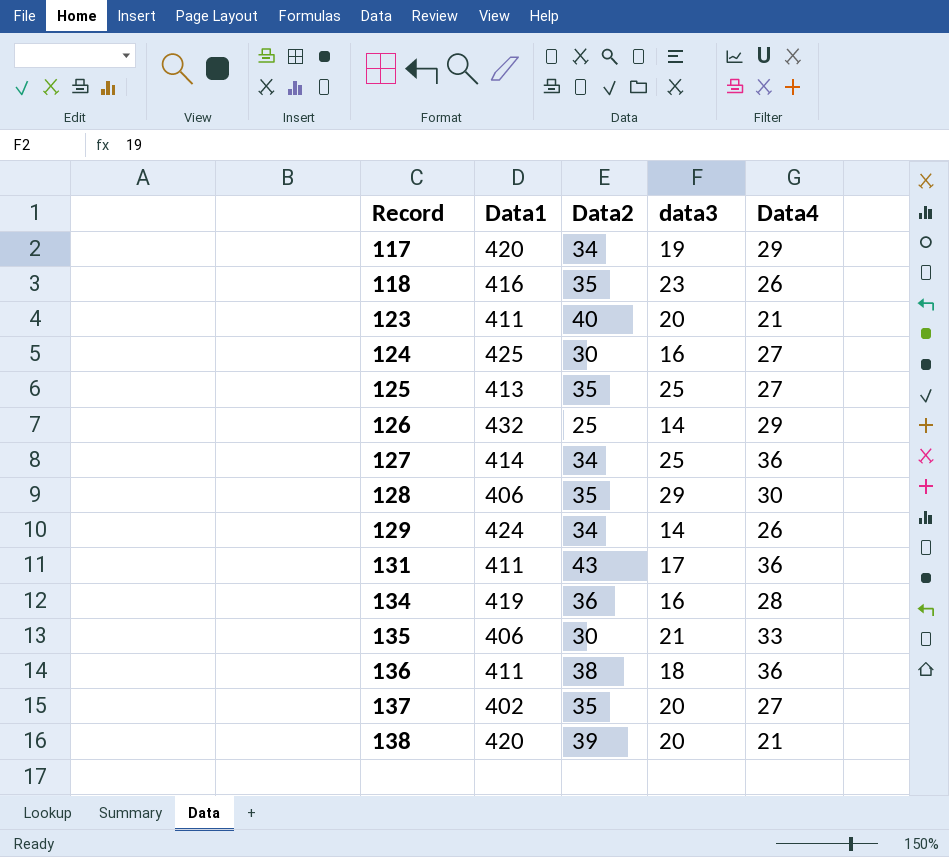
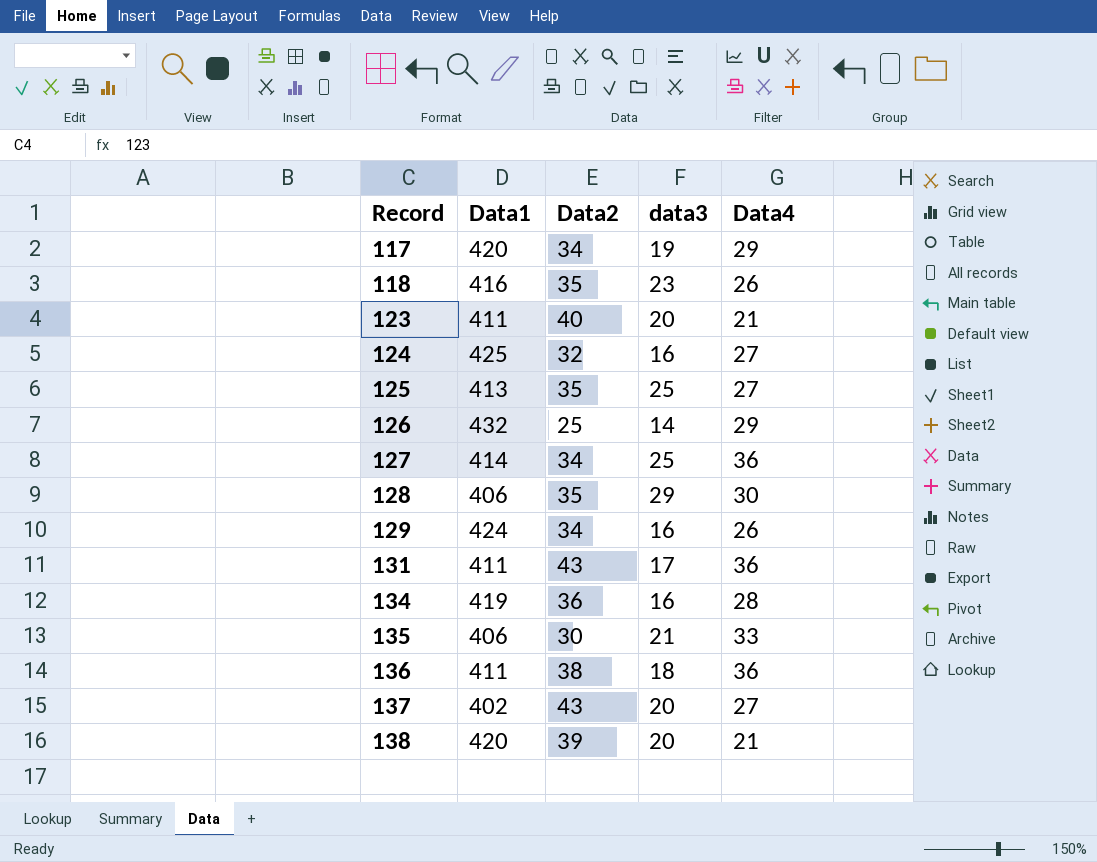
124 | Data2: 30 -> 32
129 | data3: 14 -> 16
137 | Data2: 35 -> 43

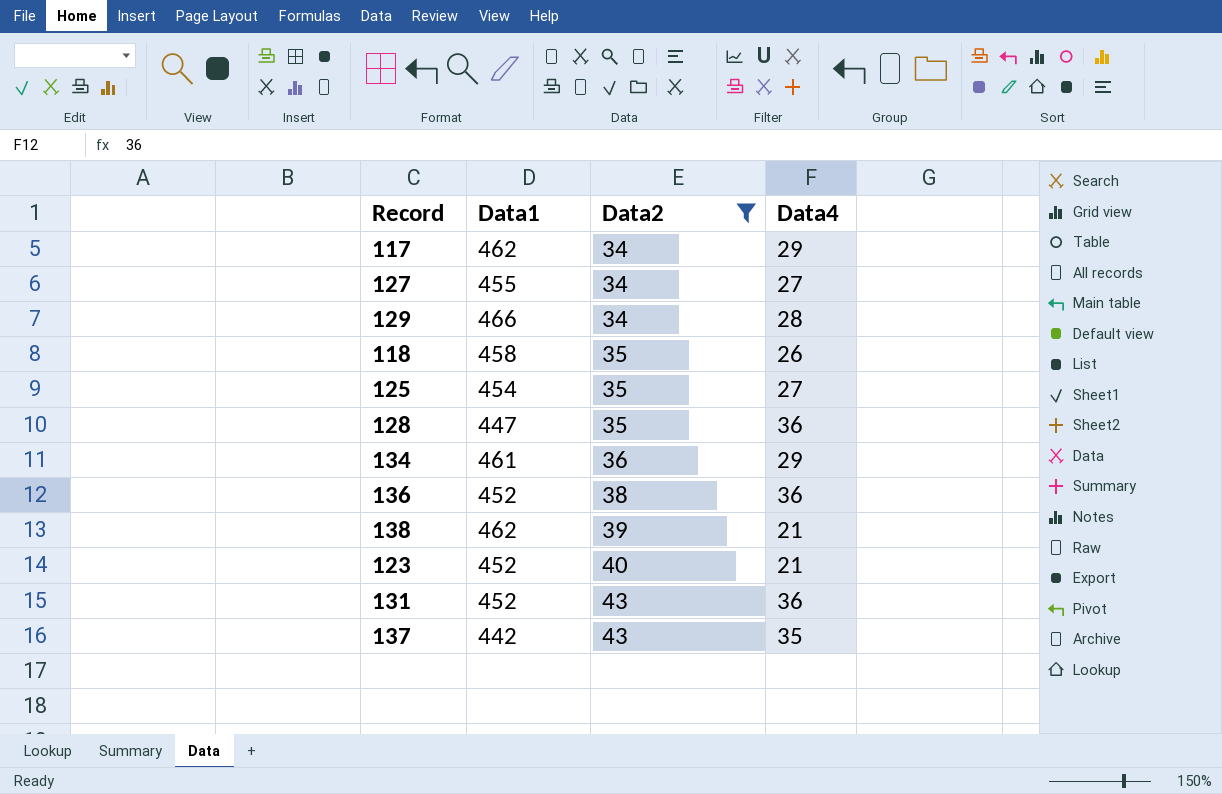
filter: none -> Data2 >= 34
row order: Record ascending -> Data2 ascending
column data3 | position: 4 -> none
117 | Data1: 420 -> 462
127 | Data1: 414 -> 455
127 | Data4: 36 -> 27
129 | Data1: 424 -> 466
129 | Data4: 26 -> 28
118 | Data1: 416 -> 458
125 | Data1: 413 -> 454
128 | Data1: 406 -> 447
128 | Data4: 30 -> 36
134 | Data1: 419 -> 461
134 | Data4: 28 -> 29
136 | Data1: 411 -> 452
138 | Data1: 420 -> 462
123 | Data1: 411 -> 452
131 | Data1: 411 -> 452
137 | Data1: 402 -> 442
137 | Data4: 27 -> 35

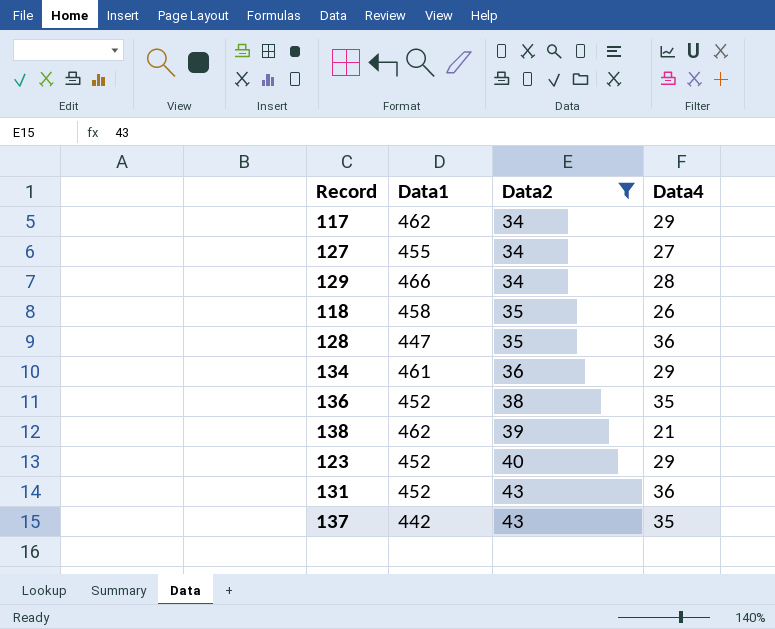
row 125: 454 | 35 | 27 -> none
136 | Data4: 36 -> 35
123 | Data4: 21 -> 29

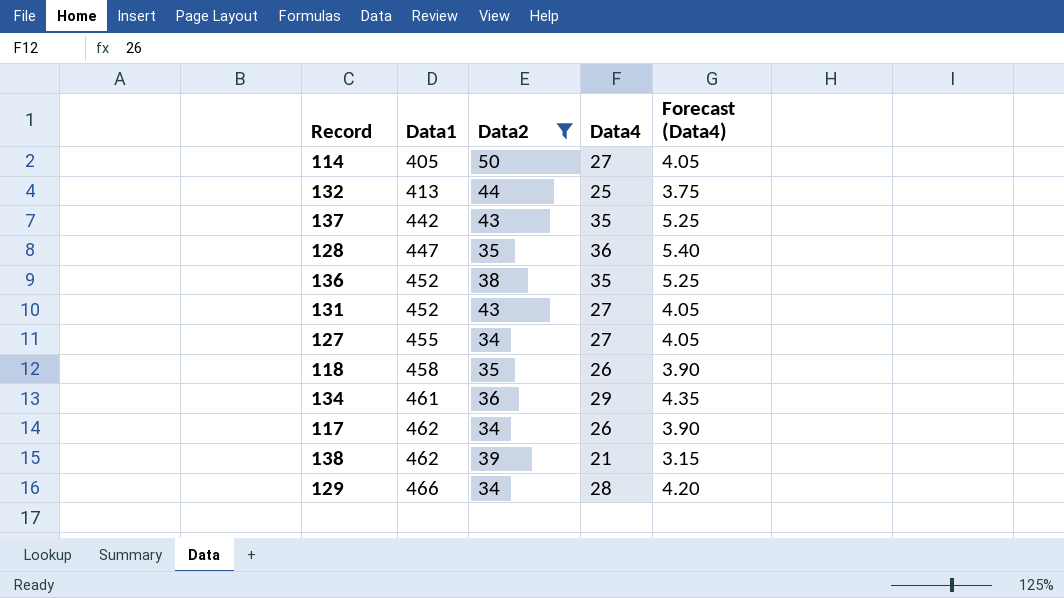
row order: Data2 ascending -> Data1 ascending
column Forecast (Data4) | formula: none -> [Data4] * 0.15
row 123: 452 | 40 | 29 -> none
row 114: none -> 405 | 50 | 27 | 4.05
row 132: none -> 413 | 44 | 25 | 3.75
131 | Data4: 36 -> 27
117 | Data4: 29 -> 26

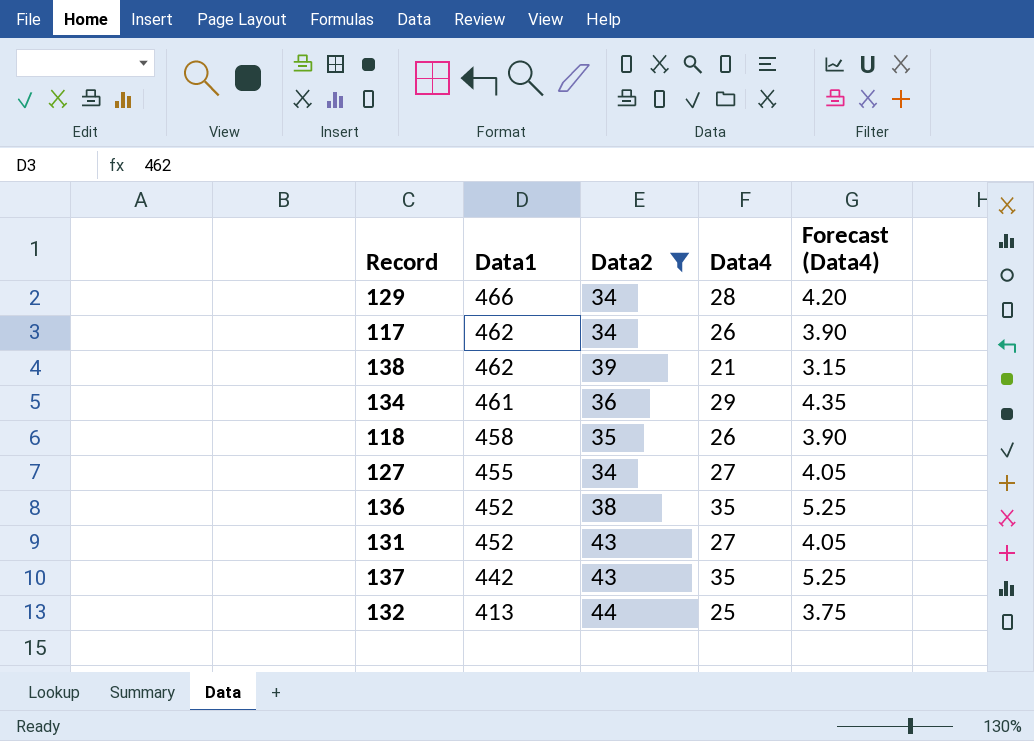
row order: Data1 ascending -> Data1 descending
row 114: 405 | 50 | 27 | 4.05 -> none
row 128: 447 | 35 | 36 | 5.40 -> none

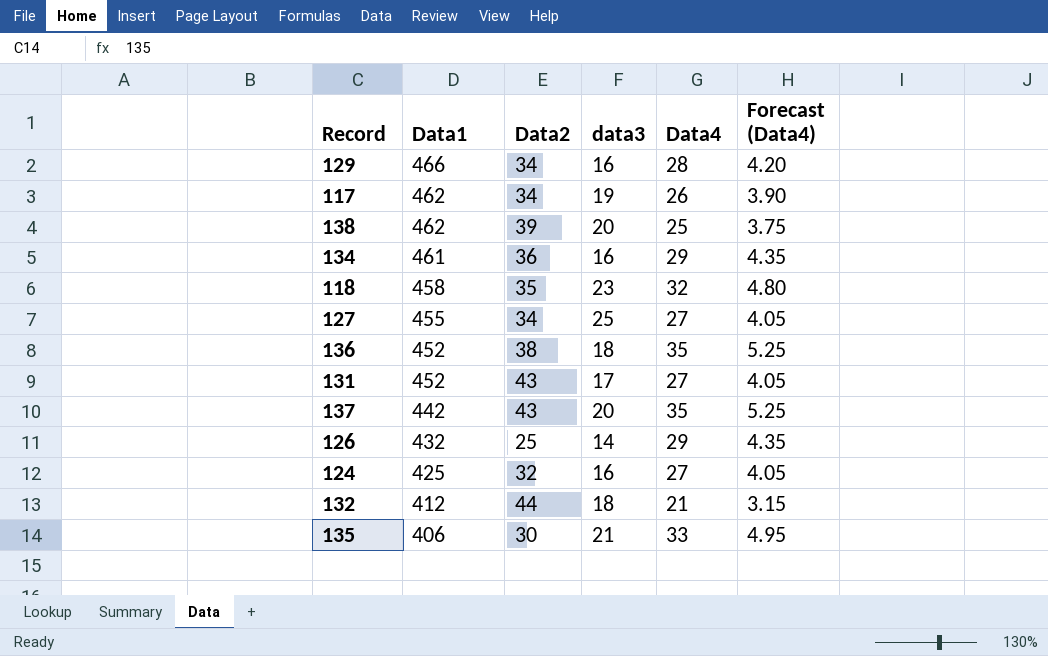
filter: Data2 >= 34 -> none
column data3 | position: none -> 4
138 | Data4: 21 -> 25
138 | Forecast (Data4): 3.15 -> 3.75
118 | Data4: 26 -> 32
118 | Forecast (Data4): 3.90 -> 4.80
132 | Data1: 413 -> 412
132 | Data4: 25 -> 21
132 | Forecast (Data4): 3.75 -> 3.15

